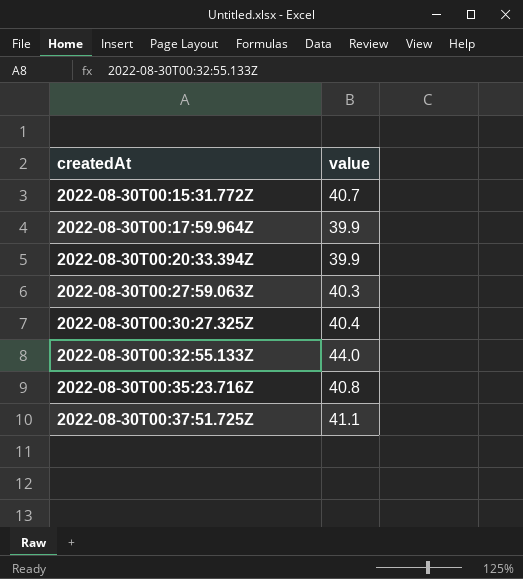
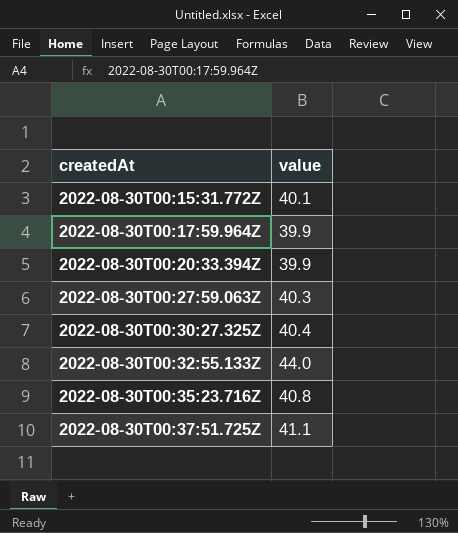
2022-08-30T00:15:31.772Z | value: 40.7 -> 40.1

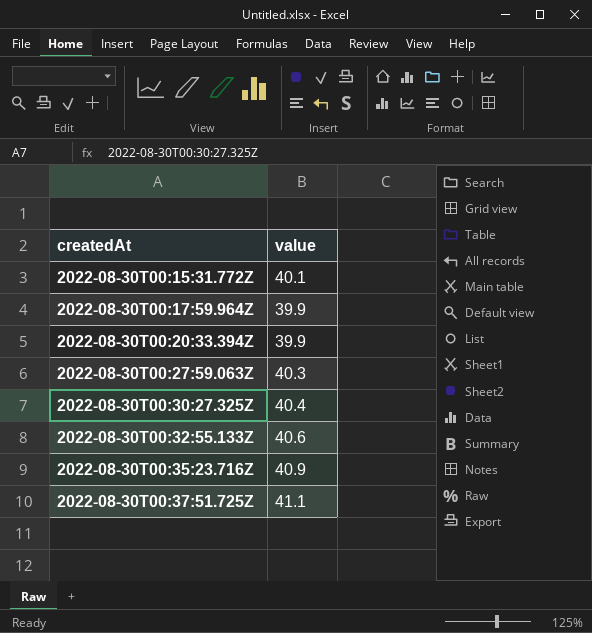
2022-08-30T00:32:55.133Z | value: 44.0 -> 40.6
2022-08-30T00:35:23.716Z | value: 40.8 -> 40.9

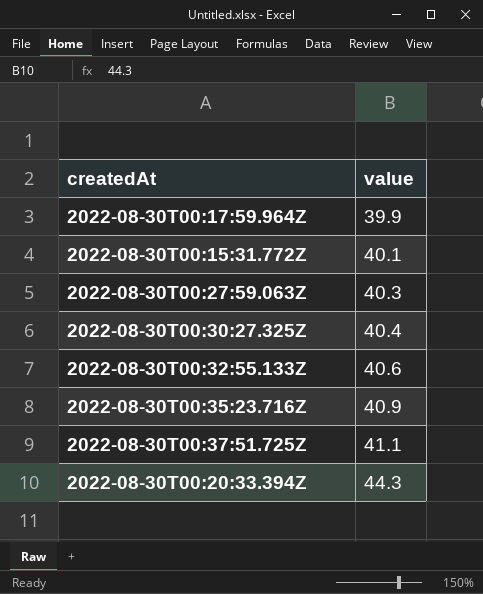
row order: createdAt ascending -> value ascending
2022-08-30T00:20:33.394Z | value: 39.9 -> 44.3

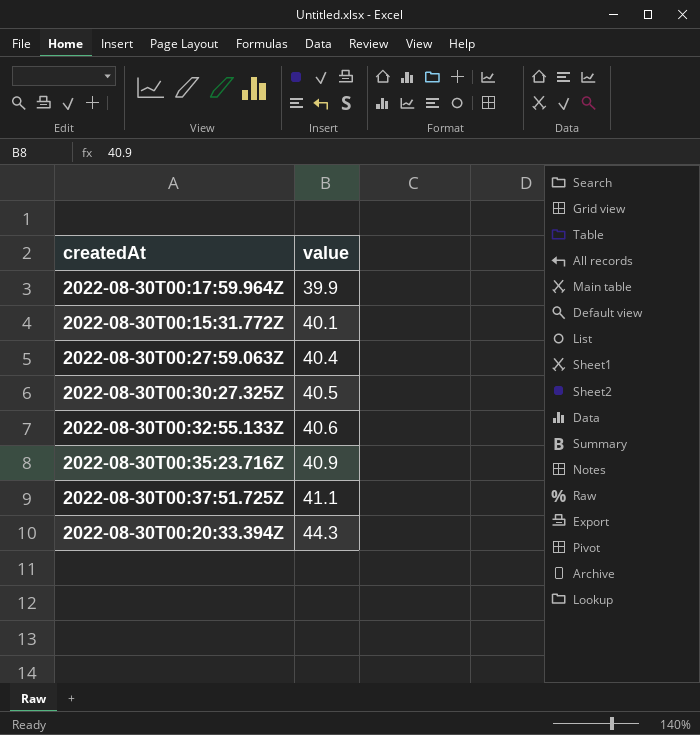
2022-08-30T00:27:59.063Z | value: 40.3 -> 40.4
2022-08-30T00:30:27.325Z | value: 40.4 -> 40.5

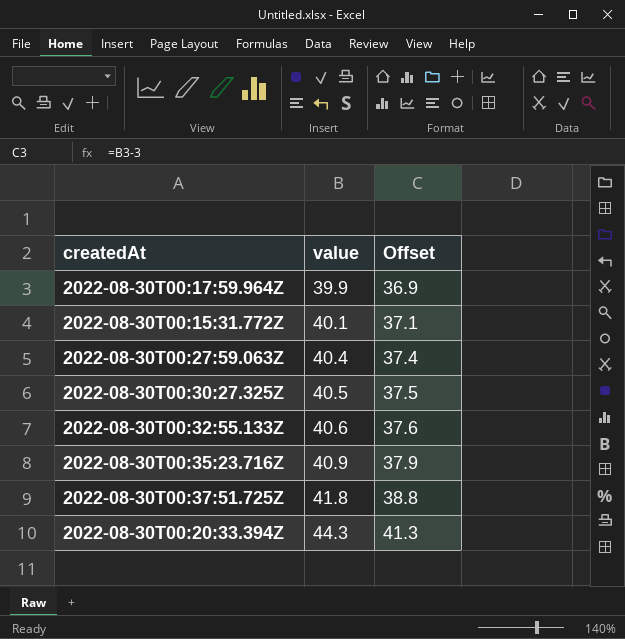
column Offset | formula: none -> [value] - 3
2022-08-30T00:37:51.725Z | value: 41.1 -> 41.8

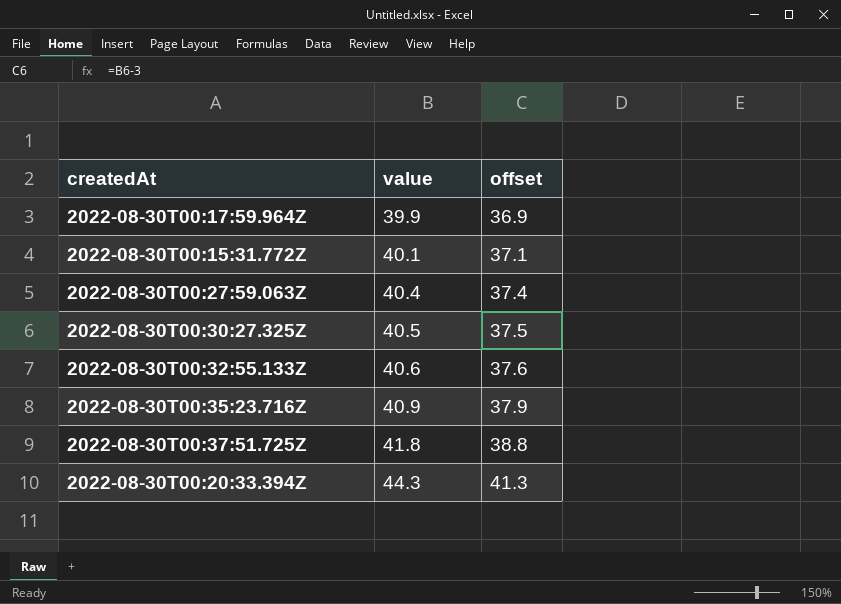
column name: Offset -> offset

